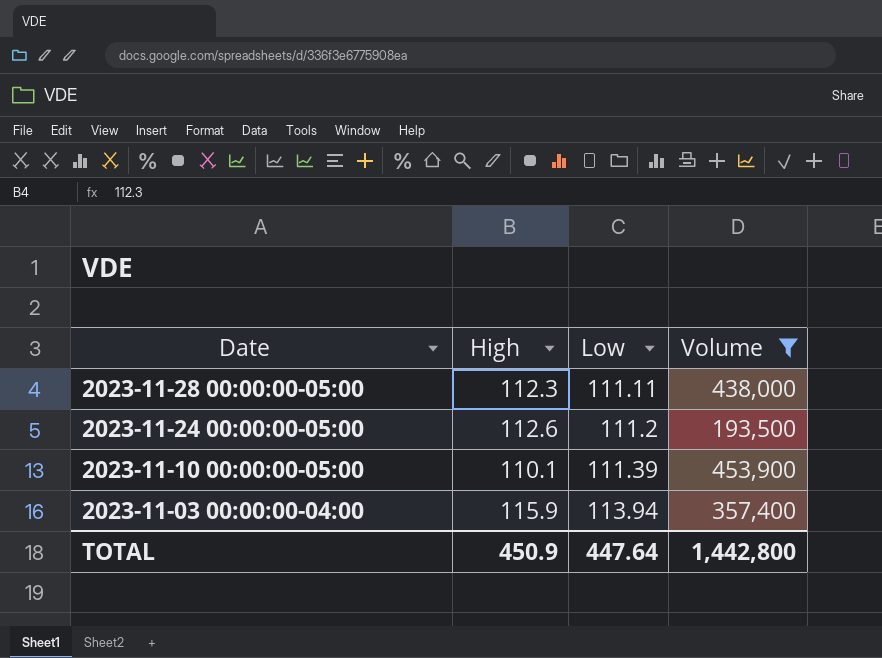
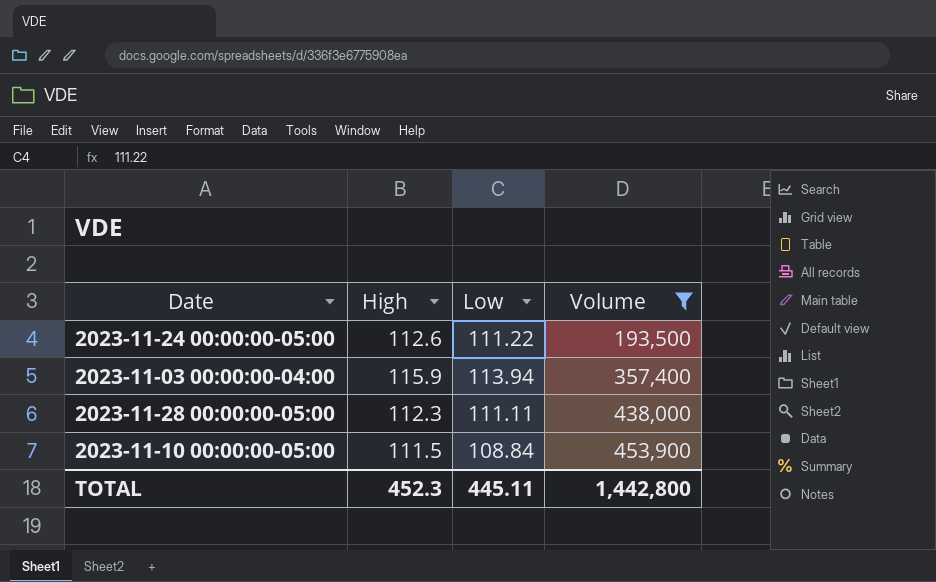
row order: Date descending -> Volume ascending
2023-11-24 00:00:00-05:00 | Low: 111.2 -> 111.22
2023-11-10 00:00:00-05:00 | High: 110.1 -> 111.5
2023-11-10 00:00:00-05:00 | Low: 111.39 -> 108.84
TOTAL | High: 450.9 -> 452.3
TOTAL | Low: 447.64 -> 445.11

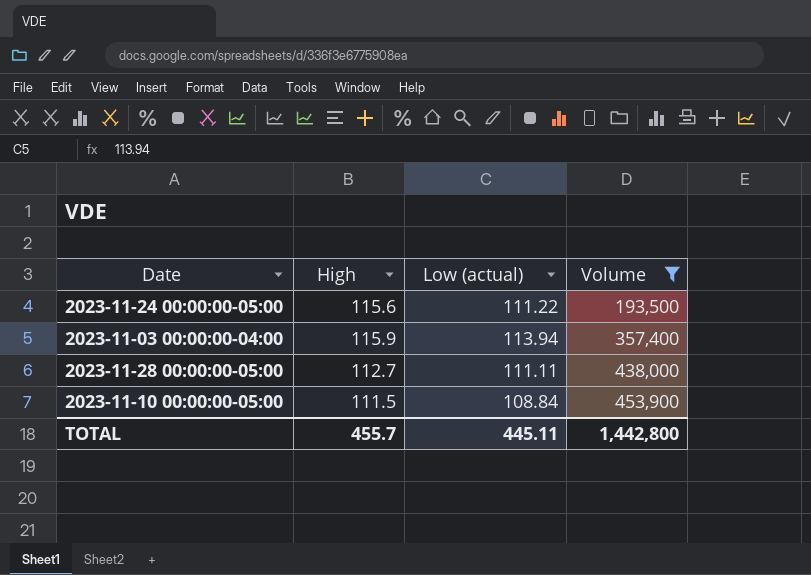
column name: Low -> Low (actual)
2023-11-24 00:00:00-05:00 | High: 112.6 -> 115.6
2023-11-28 00:00:00-05:00 | High: 112.3 -> 112.7
TOTAL | High: 452.3 -> 455.7

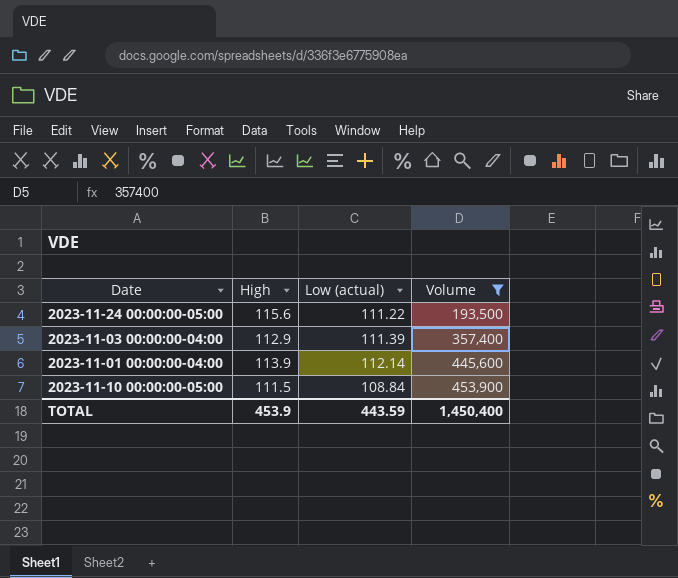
row 2023-11-28 00:00:00-05:00: 112.7 | 111.11 | 438,000 -> none
2023-11-03 00:00:00-04:00 | High: 115.9 -> 112.9
2023-11-03 00:00:00-04:00 | Low (actual): 113.94 -> 111.39
row 2023-11-01 00:00:00-04:00: none -> 113.9 | 112.14 | 445,600
TOTAL | High: 455.7 -> 453.9
TOTAL | Low (actual): 445.11 -> 443.59
TOTAL | Volume: 1,442,800 -> 1,450,400

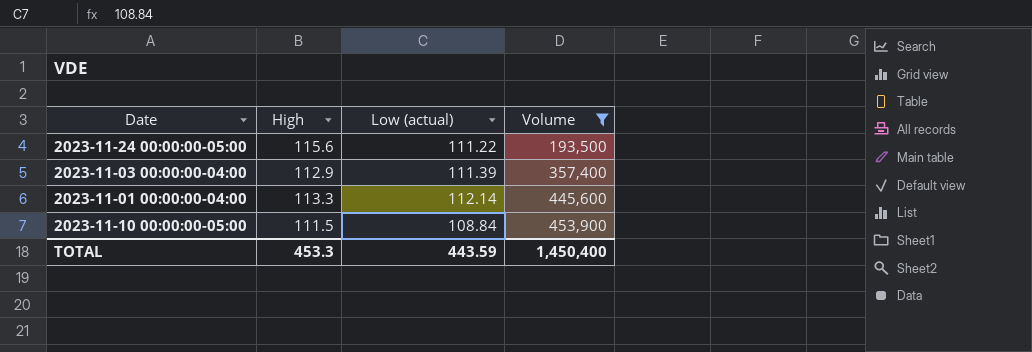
2023-11-01 00:00:00-04:00 | High: 113.9 -> 113.3
TOTAL | High: 453.9 -> 453.3

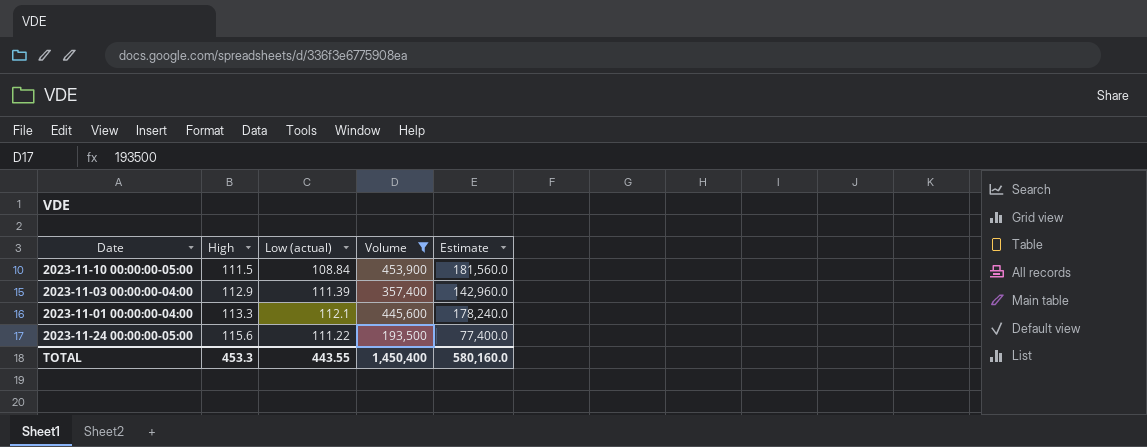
row order: Volume ascending -> High ascending
column Estimate | formula: none -> [Volume] * 0.4
2023-11-01 00:00:00-04:00 | Low (actual): 112.14 -> 112.1
TOTAL | Low (actual): 443.59 -> 443.55

